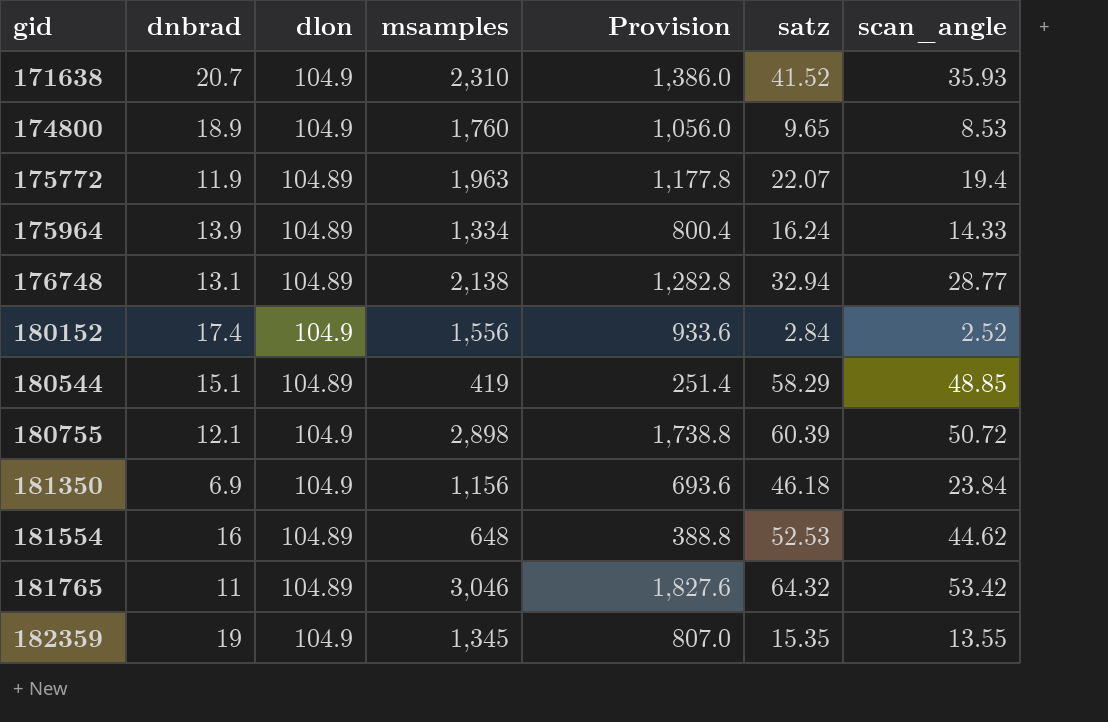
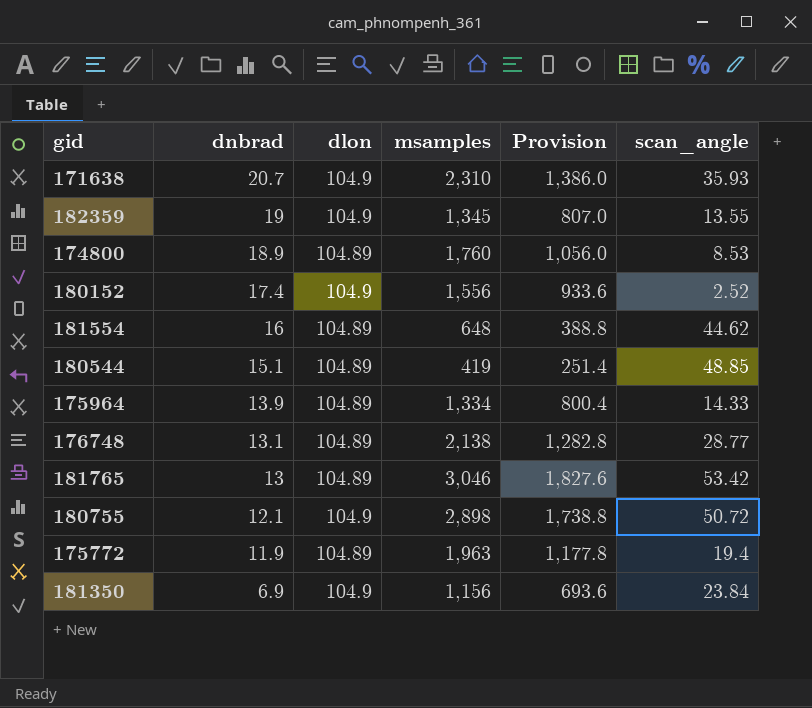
row order: gid ascending -> dnbrad descending
column satz | position: 6 -> none
174800 | dlon: 104.9 -> 104.89
181765 | dnbrad: 11 -> 13

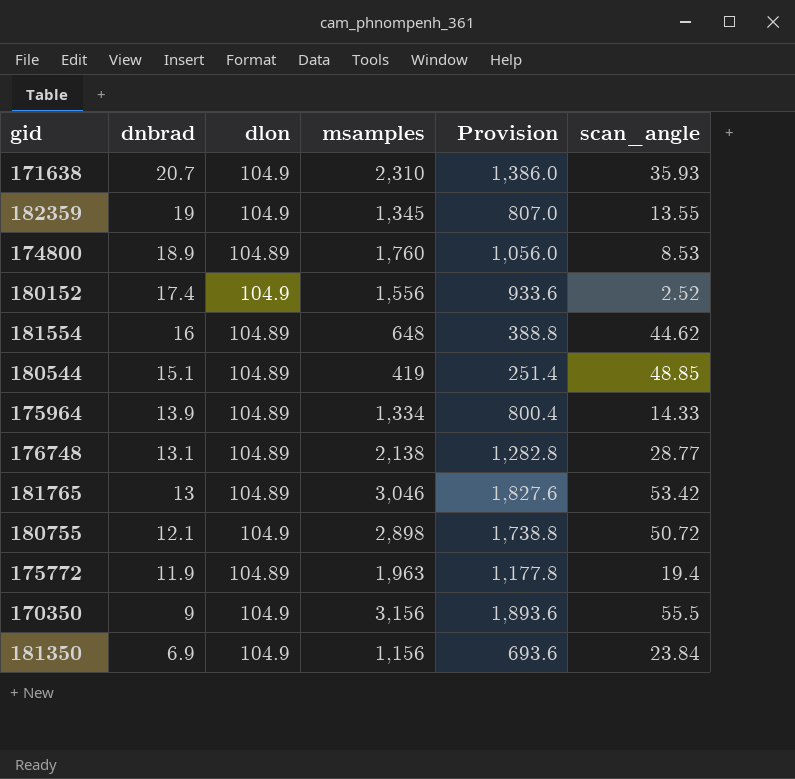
row 170350: none -> 9 | 104.9 | 3,156 | 1,893.6 | 55.5

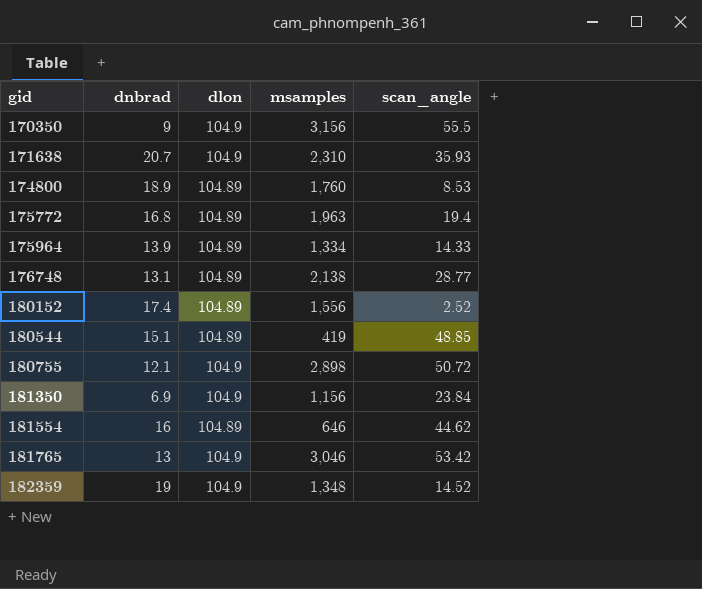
row order: dnbrad descending -> gid ascending
column Provision | formula: [msamples] * 0.6 -> none
175772 | dnbrad: 11.9 -> 16.8
180152 | dlon: 104.9 -> 104.89
181554 | msamples: 648 -> 646
181765 | dlon: 104.89 -> 104.9
182359 | msamples: 1,345 -> 1,348
182359 | scan_angle: 13.55 -> 14.52

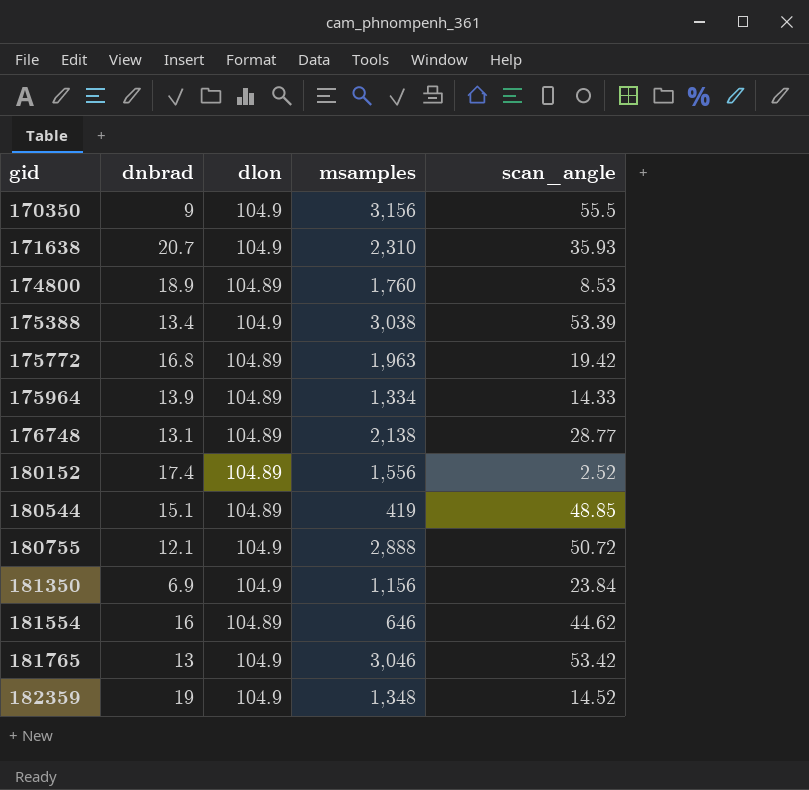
row 175388: none -> 13.4 | 104.9 | 3,038 | 53.39
175772 | scan_angle: 19.4 -> 19.42
180755 | msamples: 2,898 -> 2,888

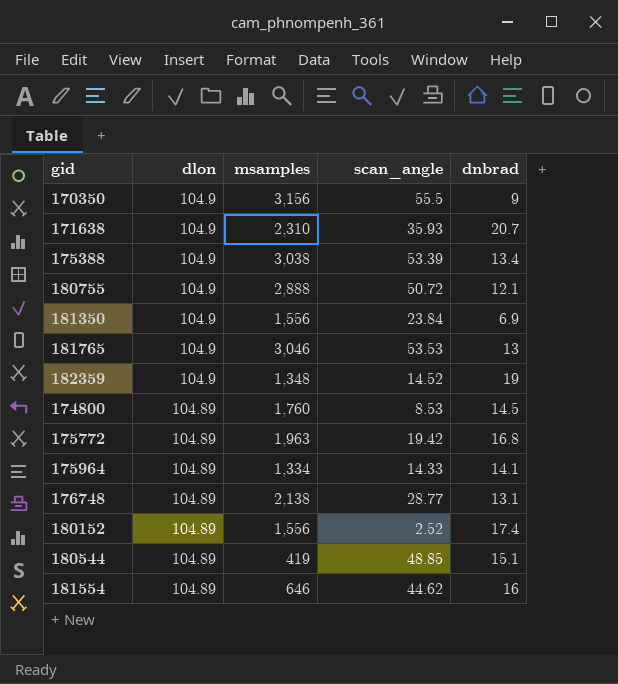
row order: gid ascending -> dlon descending
column dnbrad | position: 2 -> 5
181350 | msamples: 1,156 -> 1,556
181765 | scan_angle: 53.42 -> 53.53
174800 | dnbrad: 18.9 -> 14.5
175964 | dnbrad: 13.9 -> 14.1

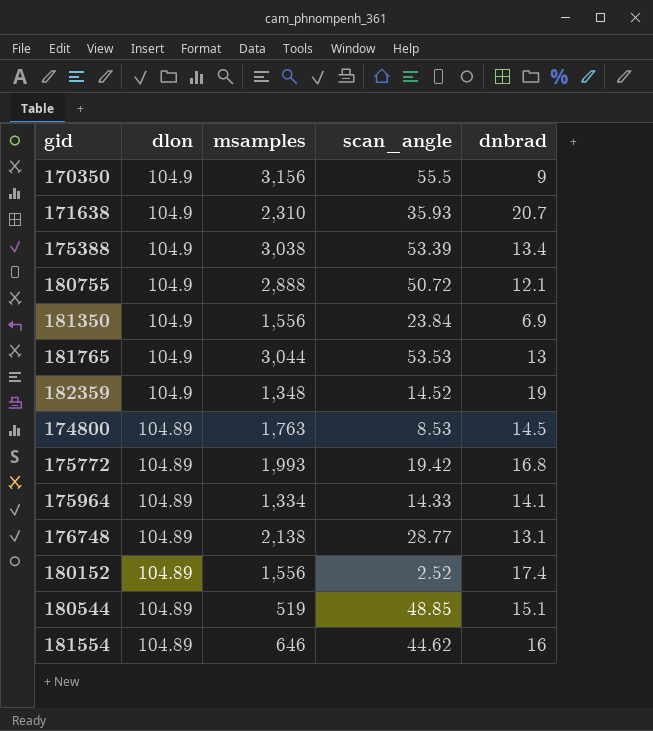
181765 | msamples: 3,046 -> 3,044
174800 | msamples: 1,760 -> 1,763
175772 | msamples: 1,963 -> 1,993
180544 | msamples: 419 -> 519

